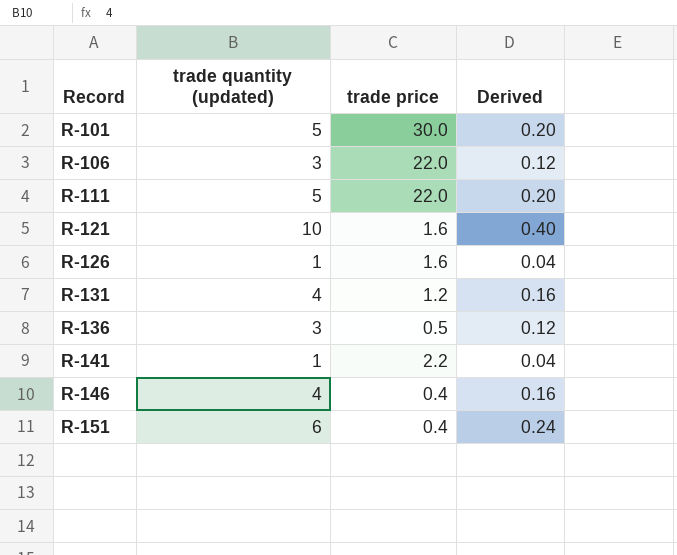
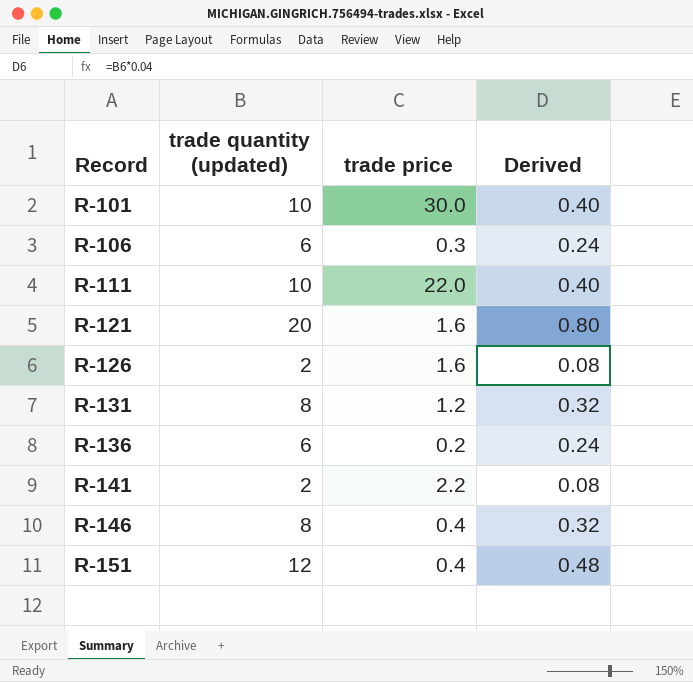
R-101 | trade quantity (updated): 5 -> 10
R-101 | Derived: 0.20 -> 0.40
R-106 | trade quantity (updated): 3 -> 6
R-106 | trade price: 22.0 -> 0.3
R-106 | Derived: 0.12 -> 0.24
R-111 | trade quantity (updated): 5 -> 10
R-111 | Derived: 0.20 -> 0.40
R-121 | trade quantity (updated): 10 -> 20
R-121 | Derived: 0.40 -> 0.80
R-126 | trade quantity (updated): 1 -> 2
R-126 | Derived: 0.04 -> 0.08
R-131 | trade quantity (updated): 4 -> 8
R-131 | Derived: 0.16 -> 0.32
R-136 | trade quantity (updated): 3 -> 6
R-136 | trade price: 0.5 -> 0.2
R-136 | Derived: 0.12 -> 0.24
R-141 | trade quantity (updated): 1 -> 2
R-141 | Derived: 0.04 -> 0.08
R-146 | trade quantity (updated): 4 -> 8
R-146 | Derived: 0.16 -> 0.32
R-151 | trade quantity (updated): 6 -> 12
R-151 | Derived: 0.24 -> 0.48

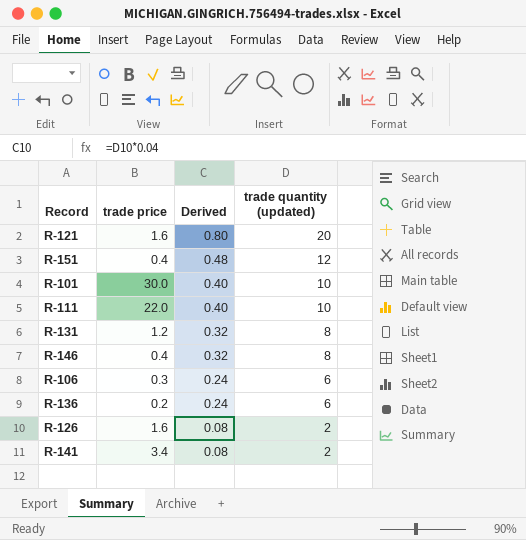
row order: Record ascending -> Derived descending
column trade quantity (updated) | position: 2 -> 4
R-141 | trade price: 2.2 -> 3.4

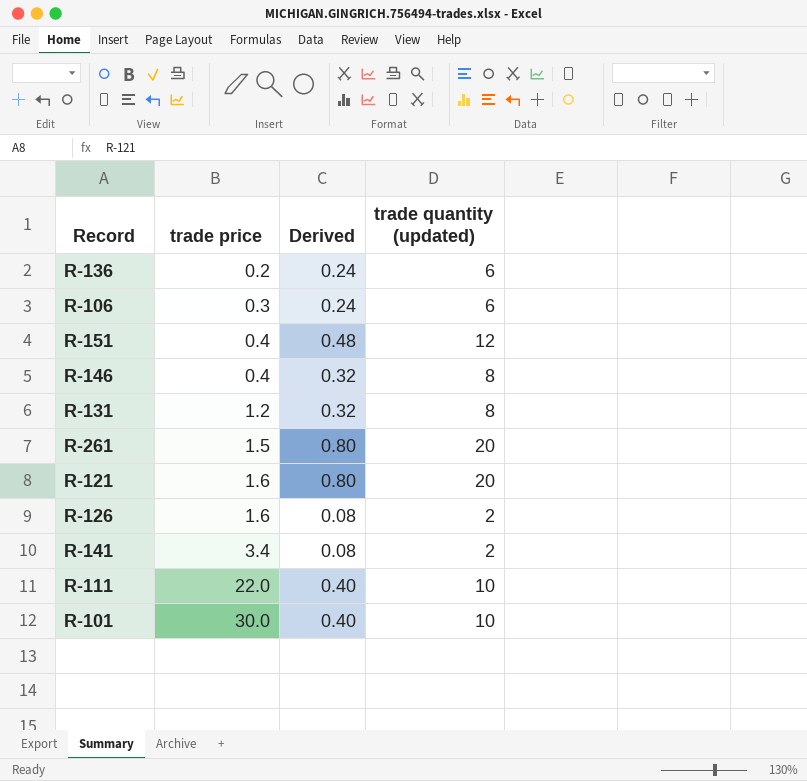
row order: Derived descending -> trade price ascending
row R-261: none -> 1.5 | 0.80 | 20

